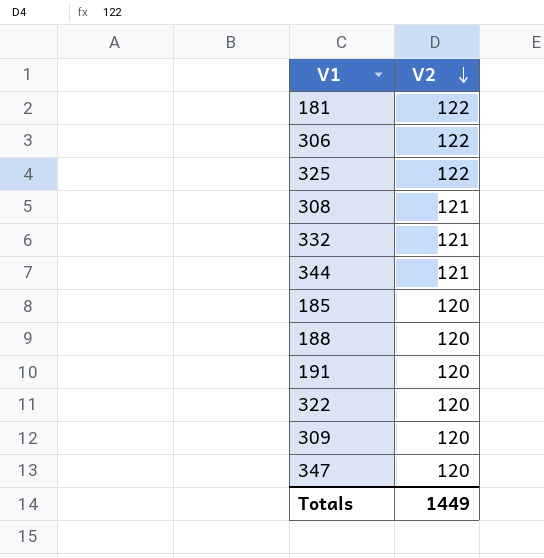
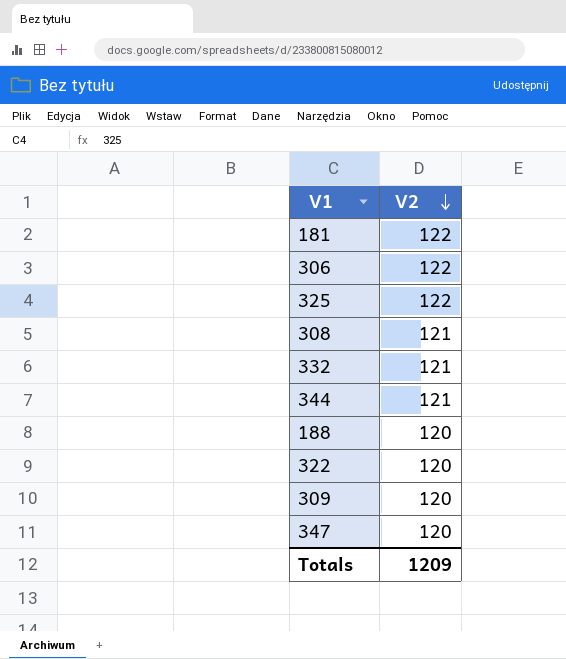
row 185: 120 -> none
row 191: 120 -> none
Totals | V2: 1449 -> 1209

